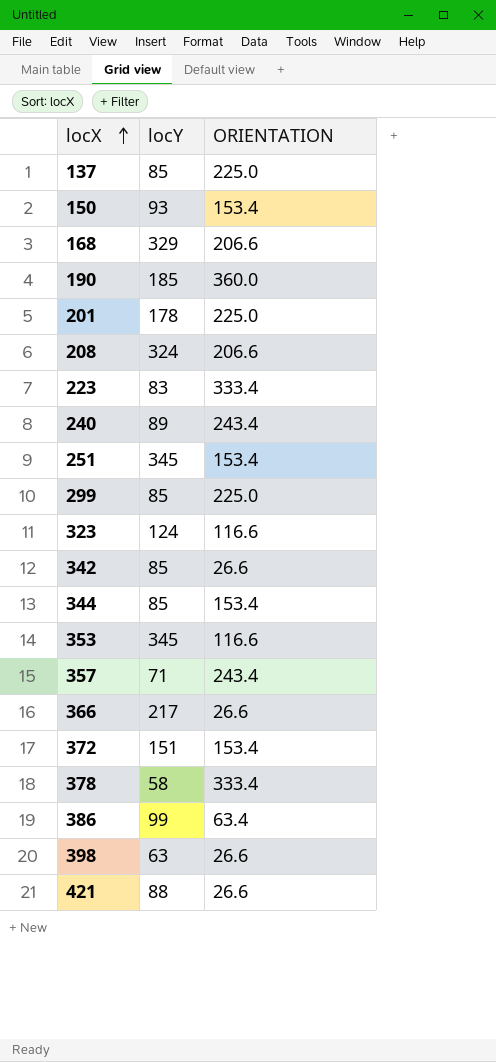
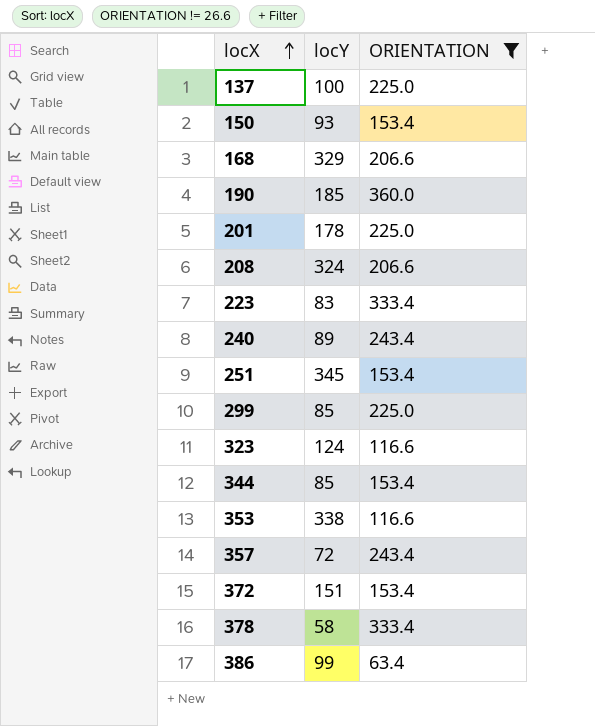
filter: none -> ORIENTATION != 26.6
137 | locY: 85 -> 100
353 | locY: 345 -> 338
357 | locY: 71 -> 72

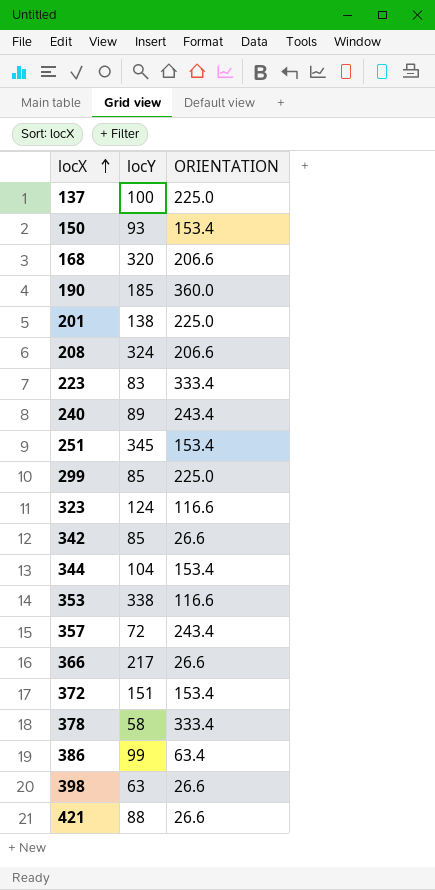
filter: ORIENTATION != 26.6 -> none
168 | locY: 329 -> 320
201 | locY: 178 -> 138
344 | locY: 85 -> 104

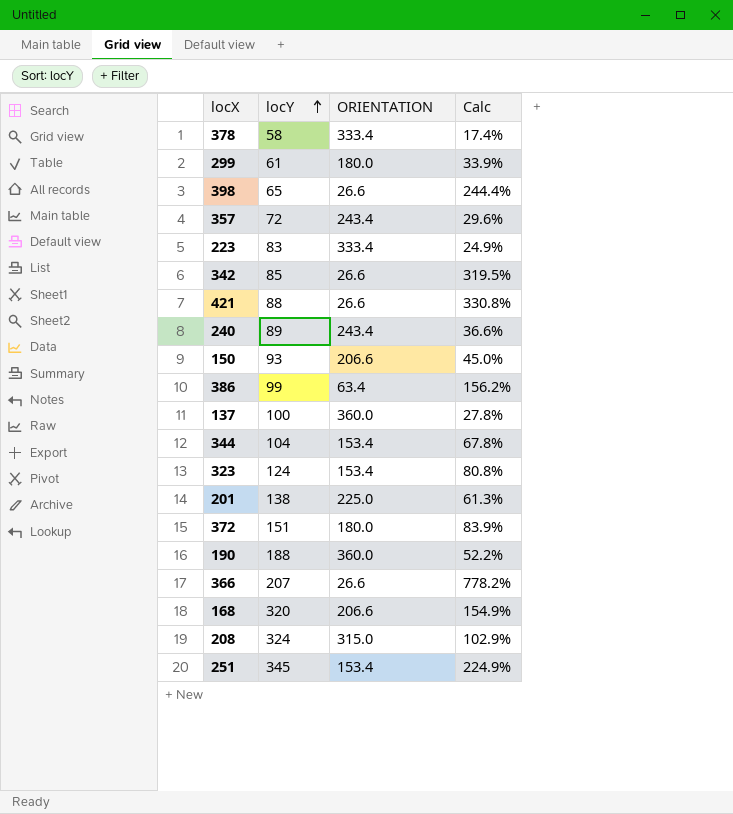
row order: locX ascending -> locY ascending
column Calc | formula: none -> [locY] / [ORIENTATION]
row 353: 338 | 116.6 -> none
299 | locY: 85 -> 61
299 | ORIENTATION: 225.0 -> 180.0
398 | locY: 63 -> 65
150 | ORIENTATION: 153.4 -> 206.6
137 | ORIENTATION: 225.0 -> 360.0
323 | ORIENTATION: 116.6 -> 153.4
372 | ORIENTATION: 153.4 -> 180.0
190 | locY: 185 -> 188
366 | locY: 217 -> 207
208 | ORIENTATION: 206.6 -> 315.0

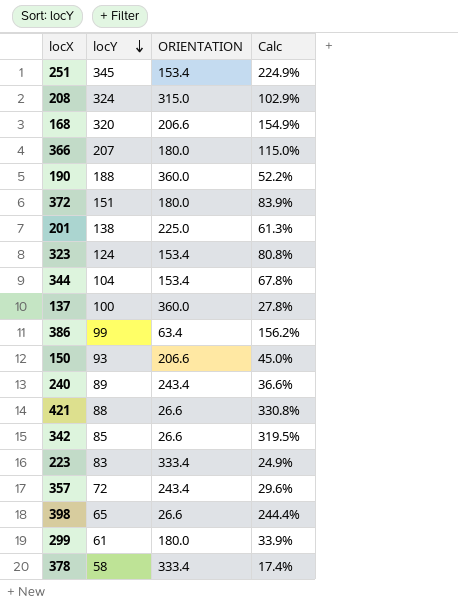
row order: locY ascending -> locY descending
366 | ORIENTATION: 26.6 -> 180.0
366 | Calc: 778.2% -> 115.0%

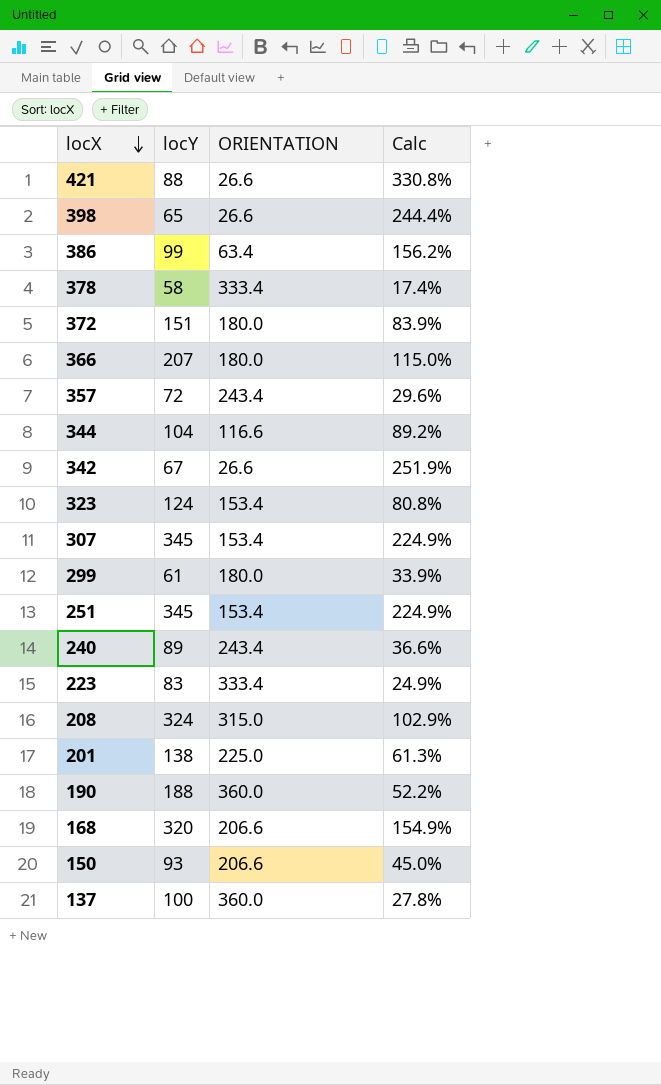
row order: locY descending -> locX descending
344 | ORIENTATION: 153.4 -> 116.6
344 | Calc: 67.8% -> 89.2%
342 | locY: 85 -> 67
342 | Calc: 319.5% -> 251.9%
row 307: none -> 345 | 153.4 | 224.9%

